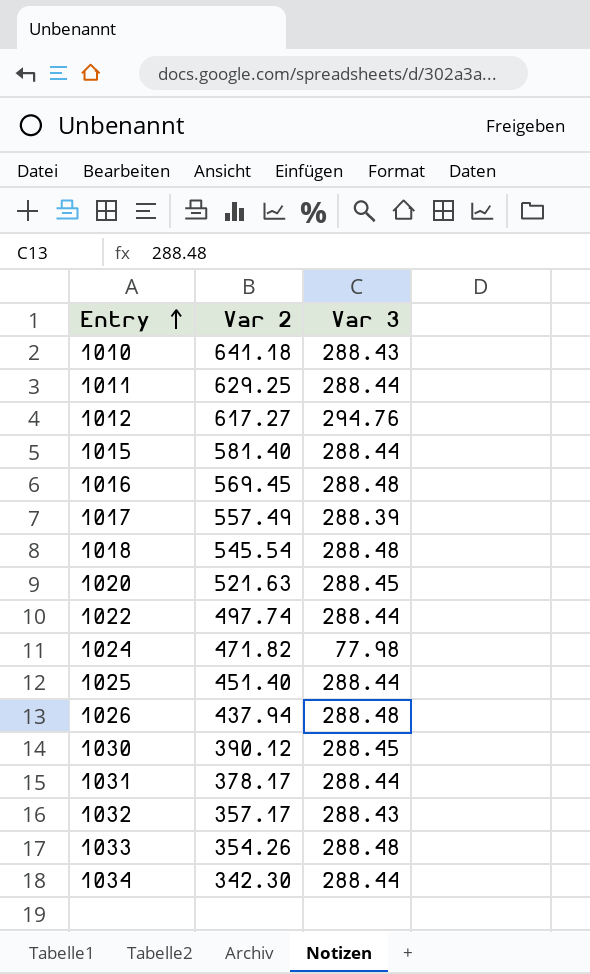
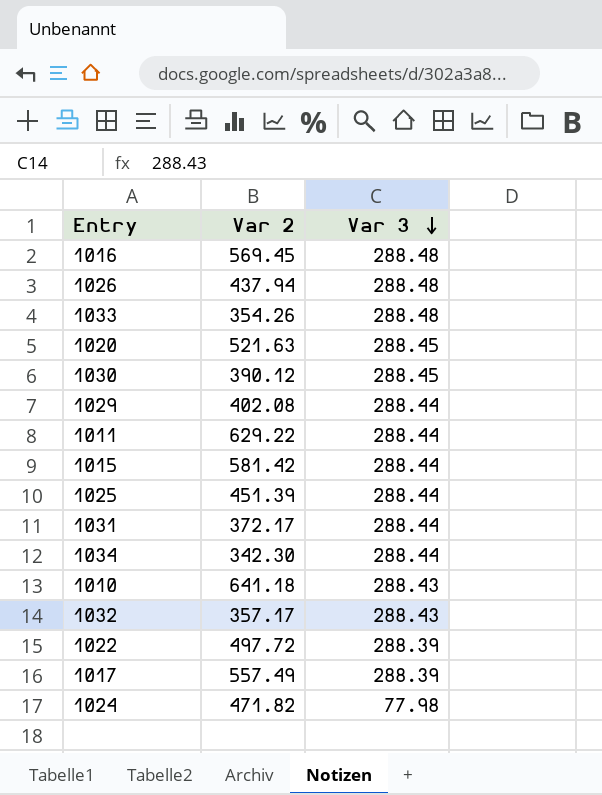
row order: Entry ascending -> Var 3 descending
row 1012: 617.27 | 294.76 -> none
row 1018: 545.54 | 288.48 -> none
row 1029: none -> 402.08 | 288.44
1011 | Var 2: 629.25 -> 629.22
1015 | Var 2: 581.40 -> 581.42
1025 | Var 2: 451.40 -> 451.39
1031 | Var 2: 378.17 -> 372.17
1022 | Var 2: 497.74 -> 497.72
1022 | Var 3: 288.44 -> 288.39

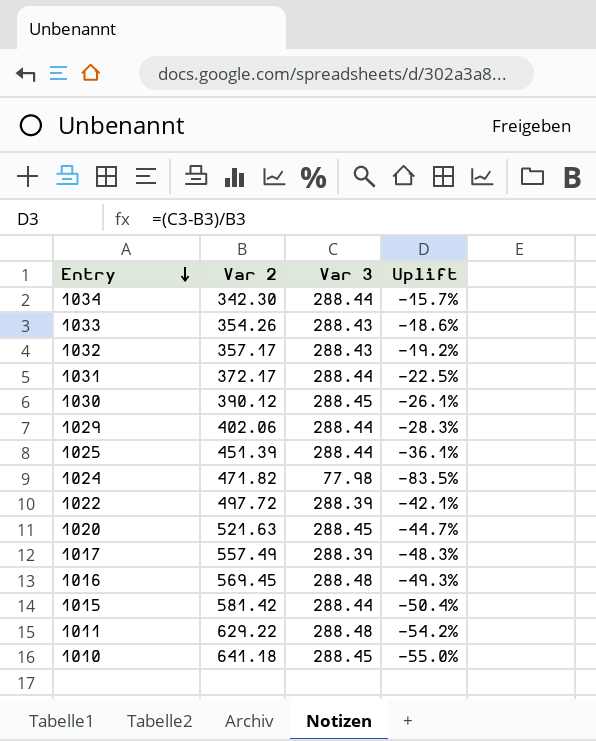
row order: Var 3 descending -> Entry descending
column Uplift | formula: none -> ([Var 3] - [Var 2]) / [Var 2]
row 1026: 437.94 | 288.48 -> none
1033 | Var 3: 288.48 -> 288.43
1029 | Var 2: 402.08 -> 402.06
1011 | Var 3: 288.44 -> 288.48
1010 | Var 3: 288.43 -> 288.45

